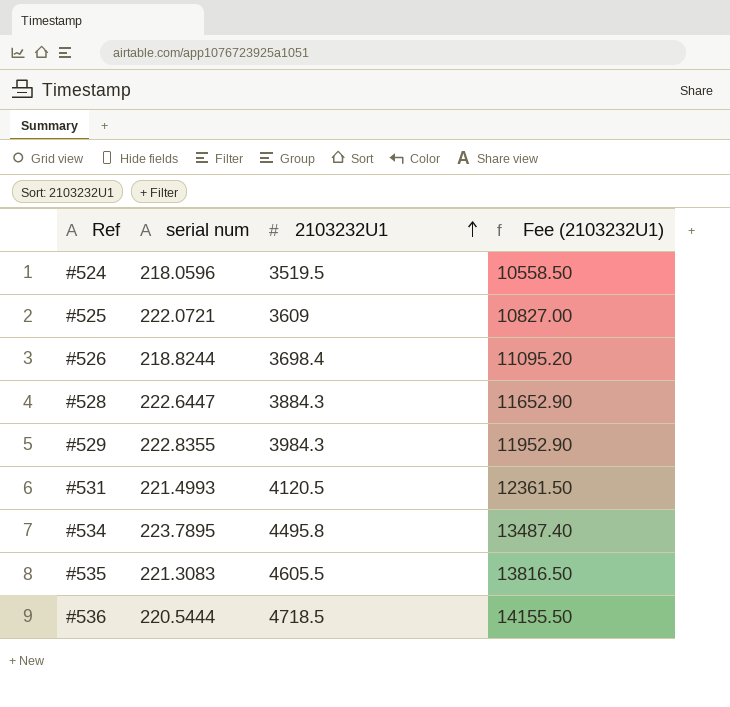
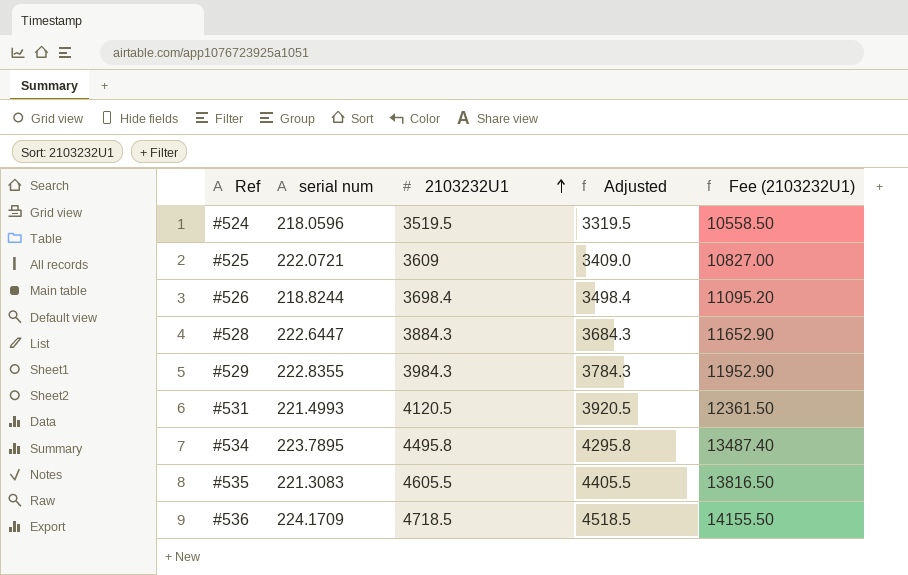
column Adjusted | formula: none -> [2103232U1] - 200
#536 | serial num: 220.5444 -> 224.1709

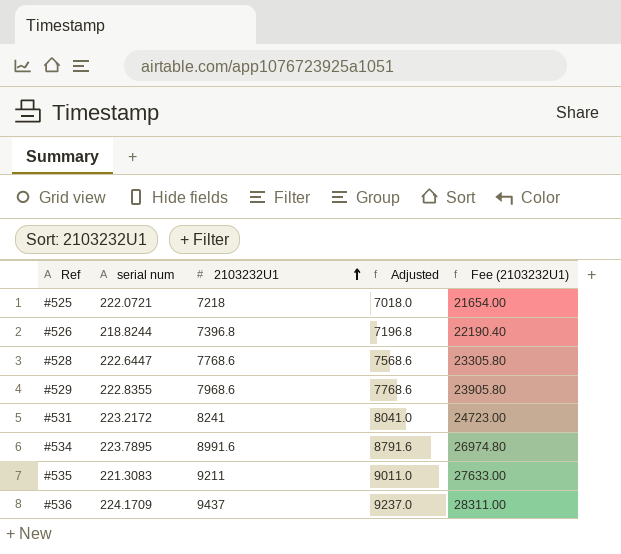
row #524: 218.0596 | 3519.5 | 3319.5 | 10558.50 -> none
#525 | 2103232U1: 3609 -> 7218
#525 | Adjusted: 3409.0 -> 7018.0
#525 | Fee (2103232U1): 10827.00 -> 21654.00
#526 | 2103232U1: 3698.4 -> 7396.8
#526 | Adjusted: 3498.4 -> 7196.8
#526 | Fee (2103232U1): 11095.20 -> 22190.40
#528 | 2103232U1: 3884.3 -> 7768.6
#528 | Adjusted: 3684.3 -> 7568.6
#528 | Fee (2103232U1): 11652.90 -> 23305.80
#529 | 2103232U1: 3984.3 -> 7968.6
#529 | Adjusted: 3784.3 -> 7768.6
#529 | Fee (2103232U1): 11952.90 -> 23905.80
#531 | serial num: 221.4993 -> 223.2172
#531 | 2103232U1: 4120.5 -> 8241
#531 | Adjusted: 3920.5 -> 8041.0
#531 | Fee (2103232U1): 12361.50 -> 24723.00
#534 | 2103232U1: 4495.8 -> 8991.6
#534 | Adjusted: 4295.8 -> 8791.6
#534 | Fee (2103232U1): 13487.40 -> 26974.80
#535 | 2103232U1: 4605.5 -> 9211
#535 | Adjusted: 4405.5 -> 9011.0
#535 | Fee (2103232U1): 13816.50 -> 27633.00
#536 | 2103232U1: 4718.5 -> 9437
#536 | Adjusted: 4518.5 -> 9237.0
#536 | Fee (2103232U1): 14155.50 -> 28311.00

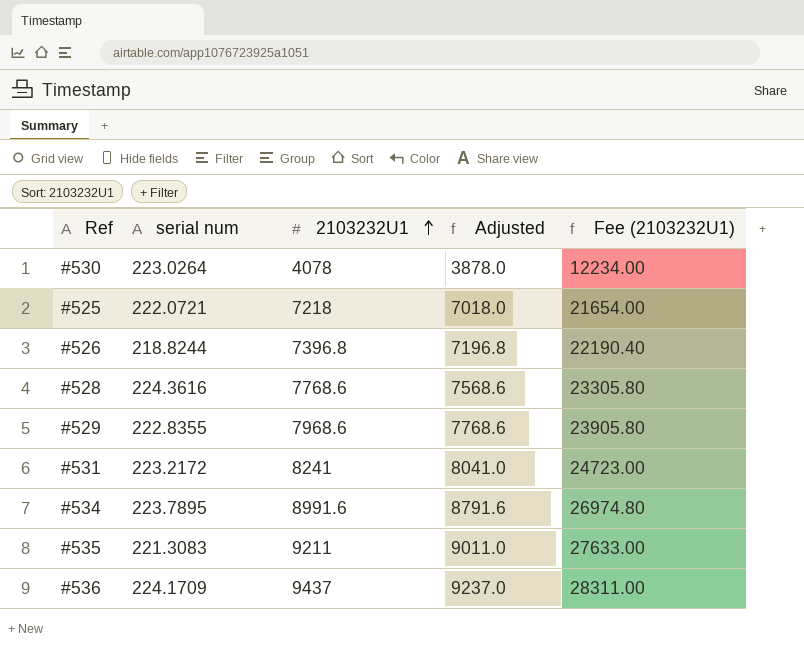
row #530: none -> 223.0264 | 4078 | 3878.0 | 12234.00
#528 | serial num: 222.6447 -> 224.3616

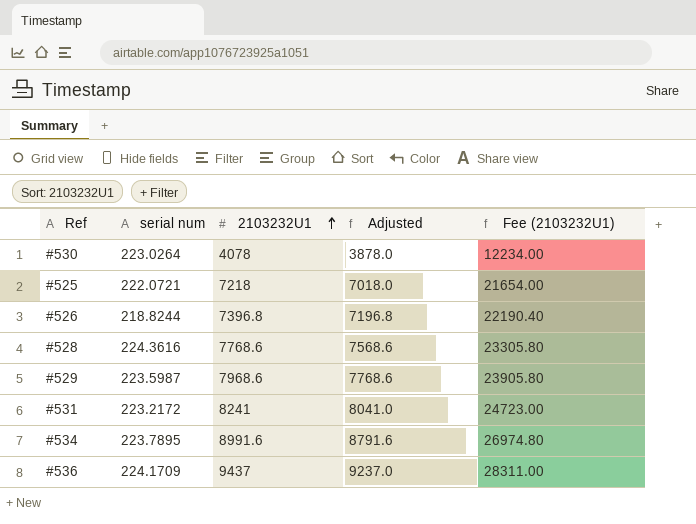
row #535: 221.3083 | 9211 | 9011.0 | 27633.00 -> none
#529 | serial num: 222.8355 -> 223.5987

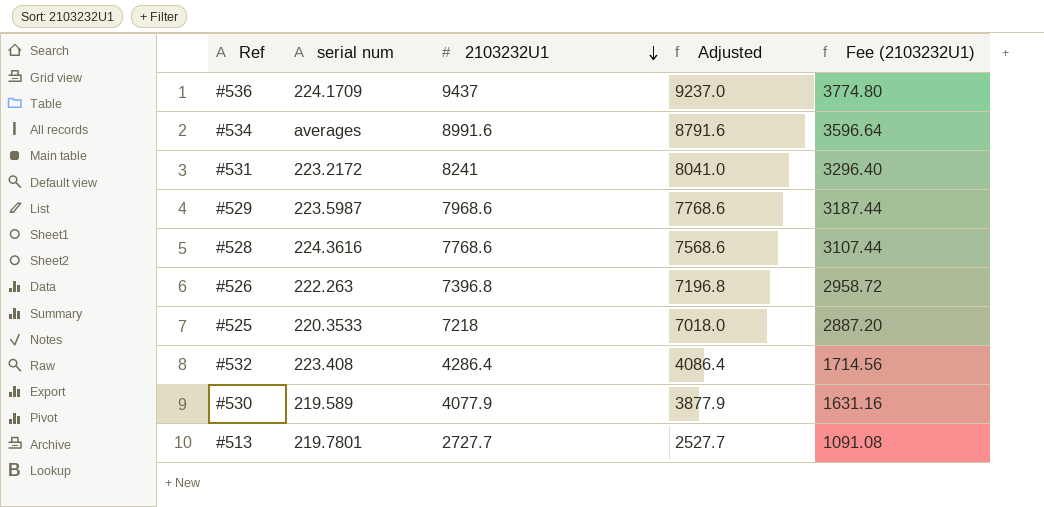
row order: 2103232U1 ascending -> 2103232U1 descending
column Fee (2103232U1) | formula: [2103232U1] * 3 -> [2103232U1] * 0.4
#534 | serial num: 223.7895 -> averages
#526 | serial num: 218.8244 -> 222.263
#525 | serial num: 222.0721 -> 220.3533
row #532: none -> 223.408 | 4286.4 | 4086.4 | 1714.56
#530 | serial num: 223.0264 -> 219.589
#530 | 2103232U1: 4078 -> 4077.9
#530 | Adjusted: 3878.0 -> 3877.9
row #513: none -> 219.7801 | 2727.7 | 2527.7 | 1091.08

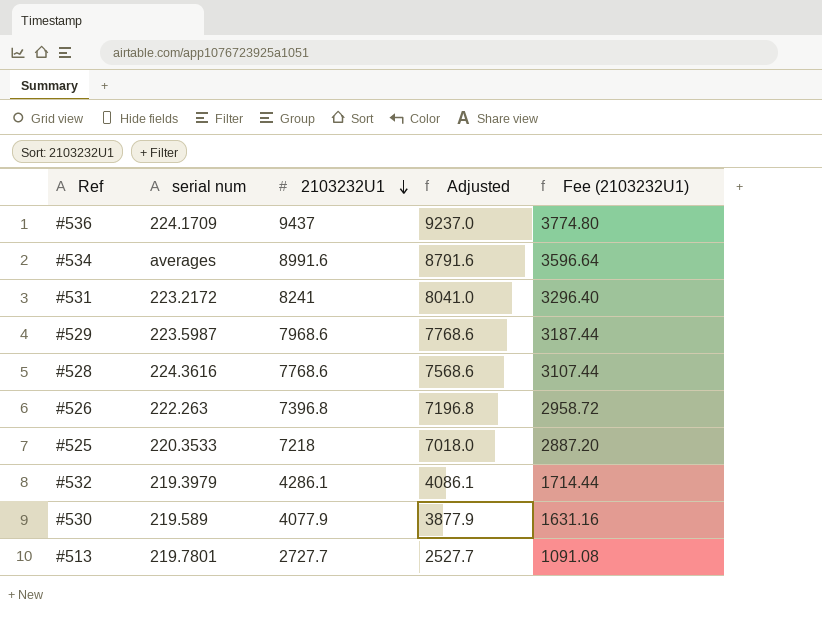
#532 | serial num: 223.408 -> 219.3979
#532 | 2103232U1: 4286.4 -> 4286.1
#532 | Adjusted: 4086.4 -> 4086.1
#532 | Fee (2103232U1): 1714.56 -> 1714.44

